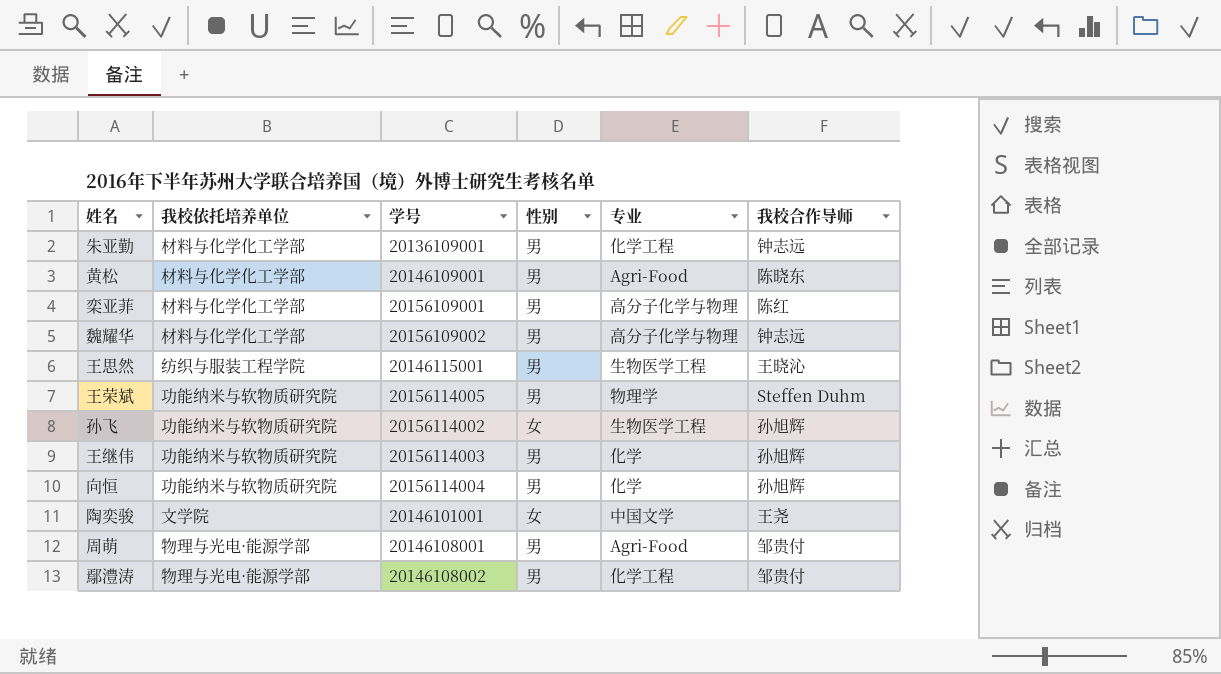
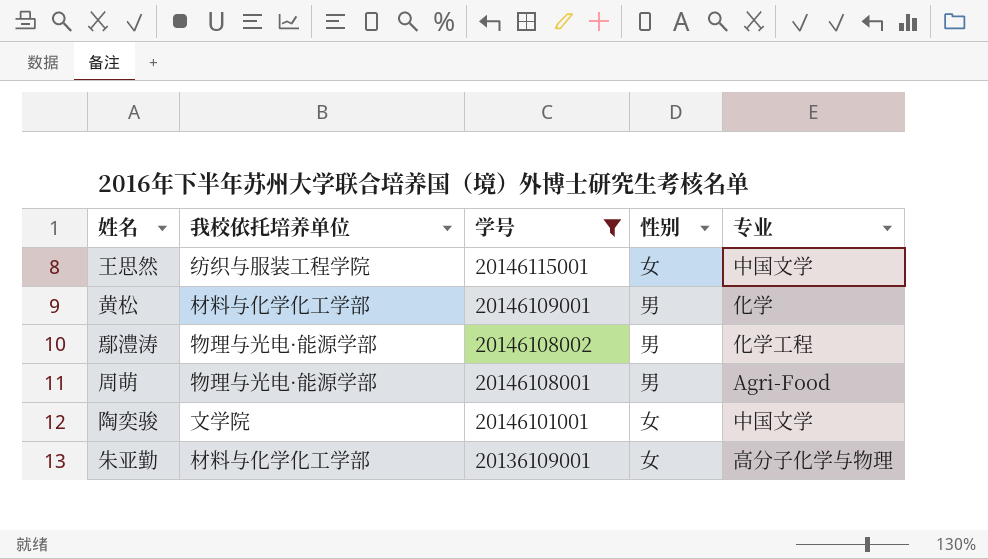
filter: none -> 学号 <= 20146115001
row order: none -> 学号 descending
column 我校合作导师 | position: 6 -> none
王思然 | 性别: 男 -> 女
王思然 | 专业: 生物医学工程 -> 中国文学
黄松 | 专业: Agri-Food -> 化学
朱亚勤 | 性别: 男 -> 女
朱亚勤 | 专业: 化学工程 -> 高分子化学与物理

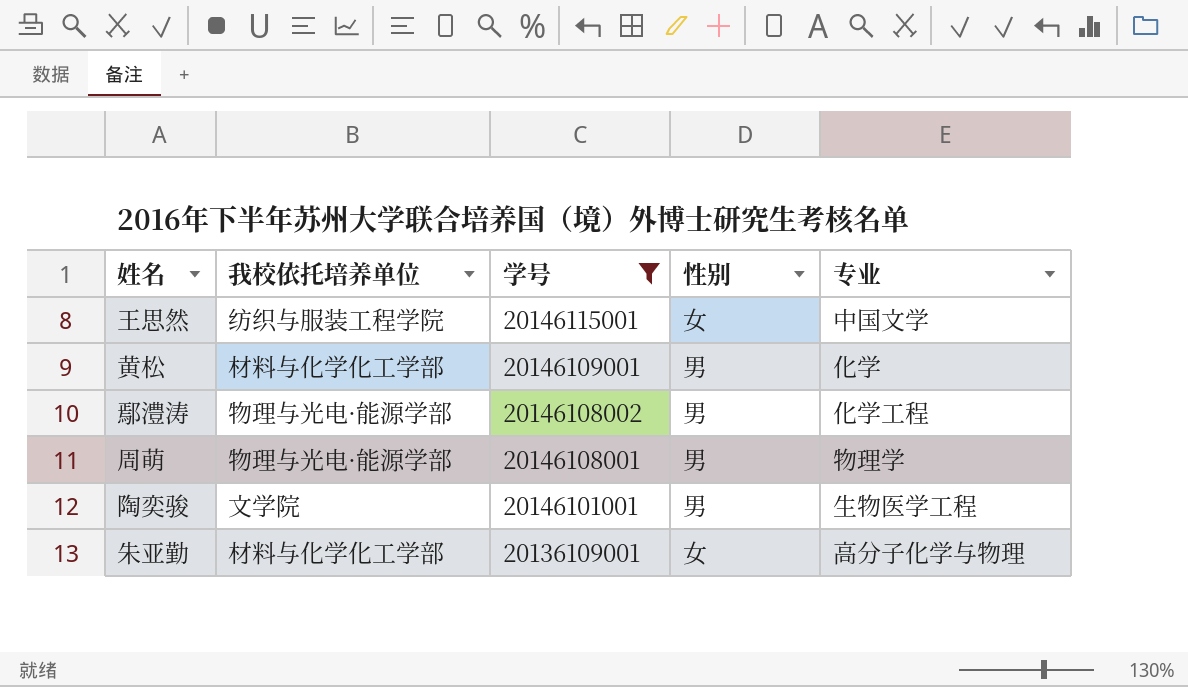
周萌 | 专业: Agri-Food -> 物理学
陶奕骏 | 性别: 女 -> 男
陶奕骏 | 专业: 中国文学 -> 生物医学工程

